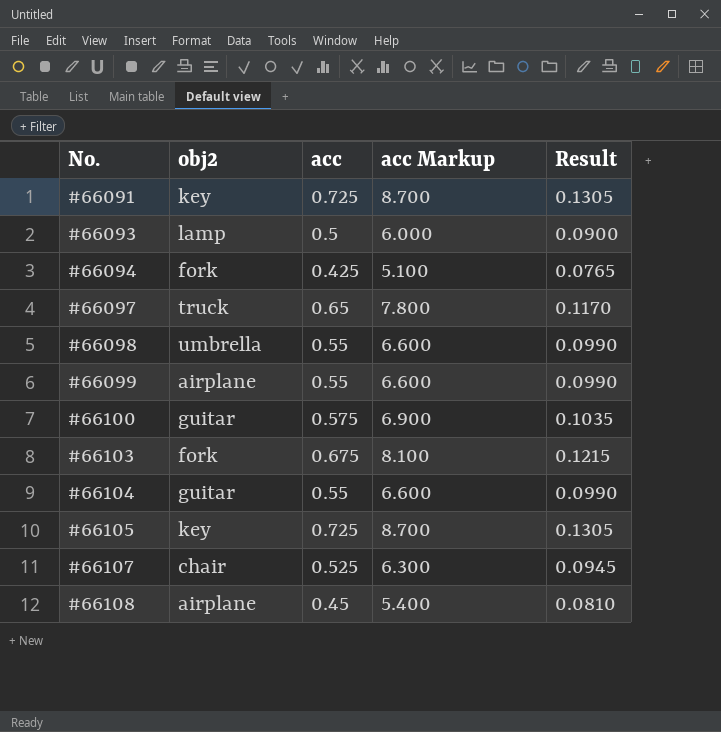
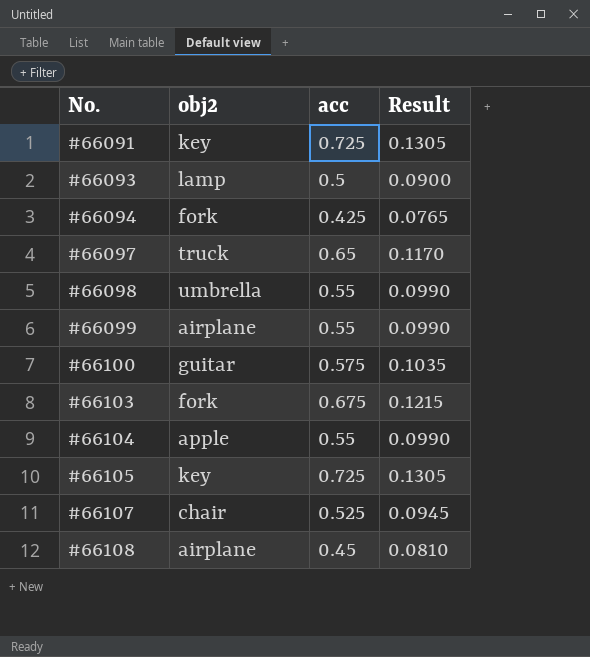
column acc Markup | formula: [acc] * 12 -> none
#66104 | obj2: guitar -> apple

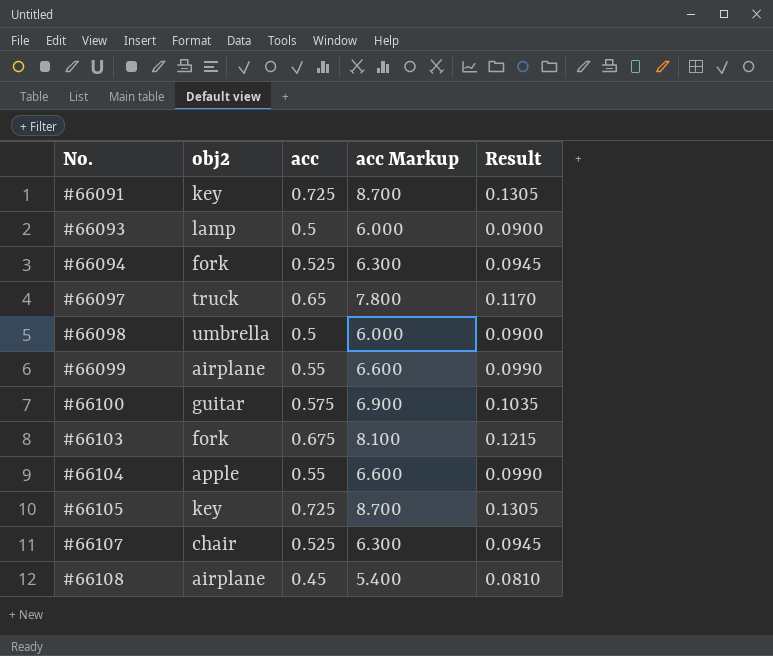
column acc Markup | formula: none -> [acc] * 12
#66094 | acc: 0.425 -> 0.525
#66094 | Result: 0.0765 -> 0.0945
#66098 | acc: 0.55 -> 0.5
#66098 | Result: 0.0990 -> 0.0900

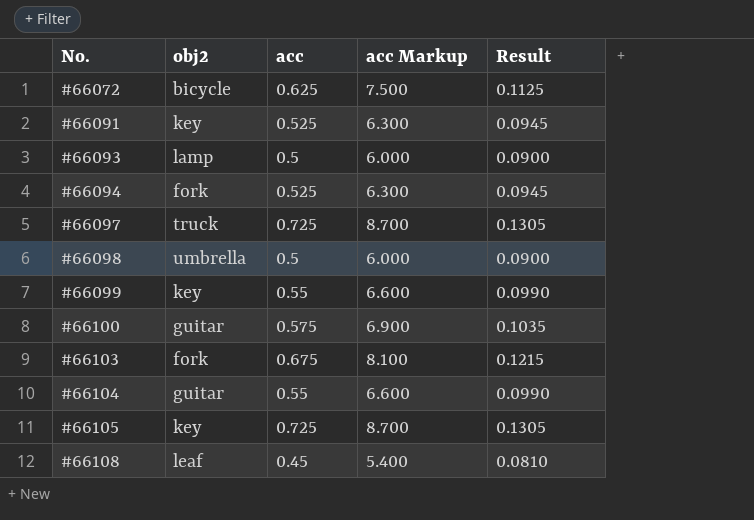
row #66107: chair | 0.525 | 6.300 | 0.0945 -> none
row #66072: none -> bicycle | 0.625 | 7.500 | 0.1125
#66091 | acc: 0.725 -> 0.525
#66091 | acc Markup: 8.700 -> 6.300
#66091 | Result: 0.1305 -> 0.0945
#66097 | acc: 0.65 -> 0.725
#66097 | acc Markup: 7.800 -> 8.700
#66097 | Result: 0.1170 -> 0.1305
#66099 | obj2: airplane -> key
#66104 | obj2: apple -> guitar
#66108 | obj2: airplane -> leaf

